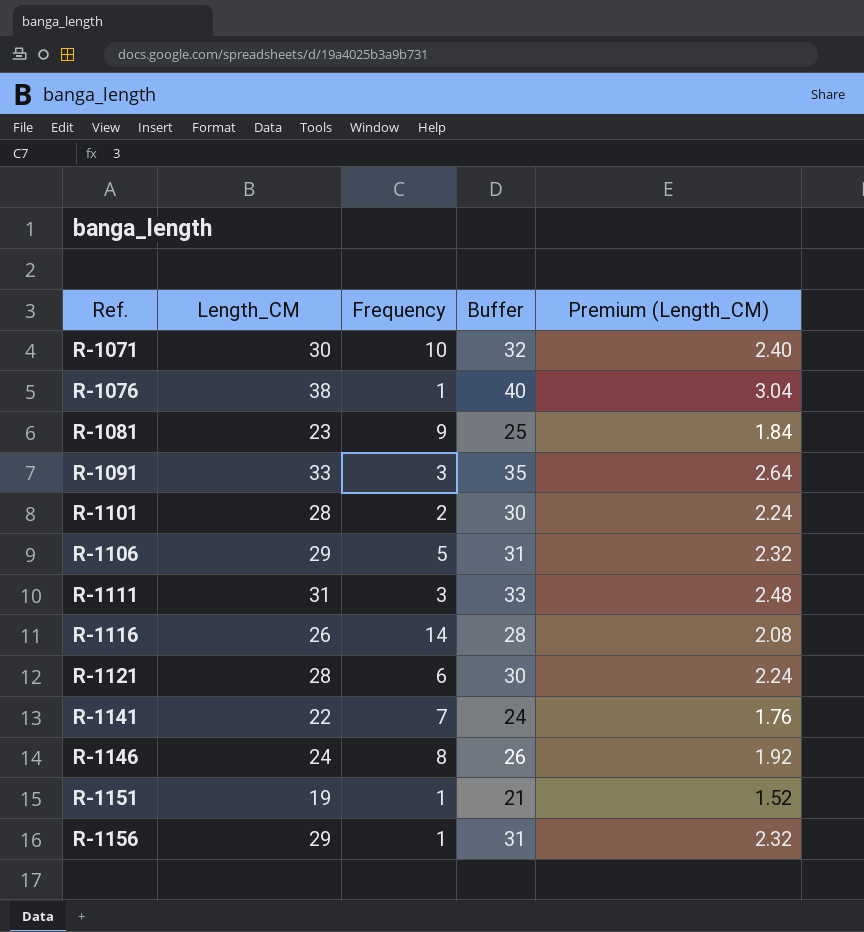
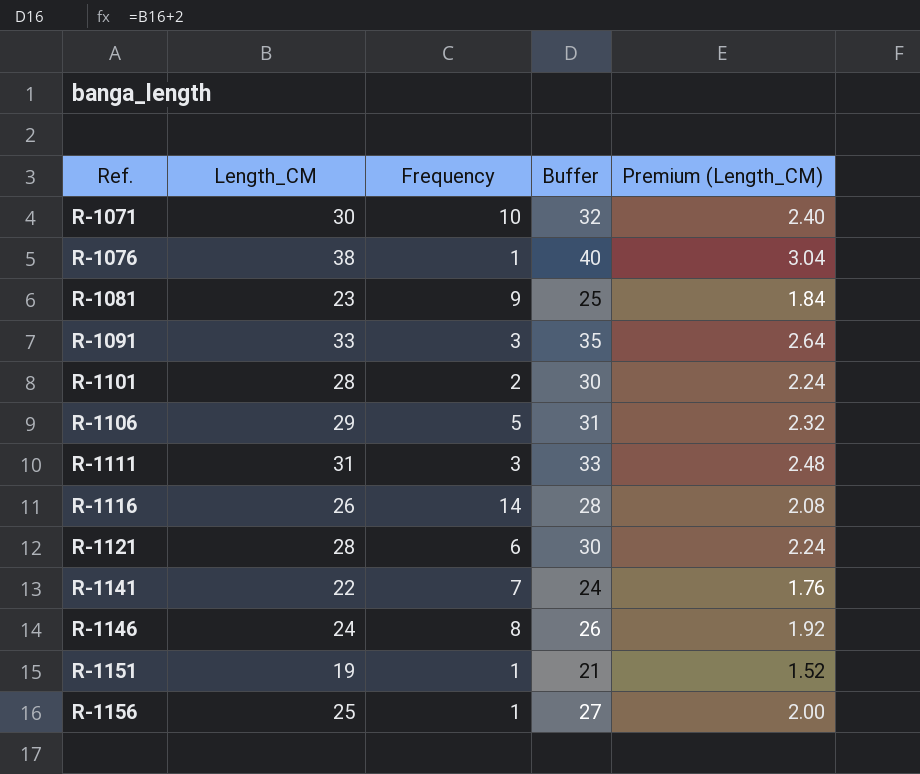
R-1156 | Length_CM: 29 -> 25
R-1156 | Buffer: 31 -> 27
R-1156 | Premium (Length_CM): 2.32 -> 2.00

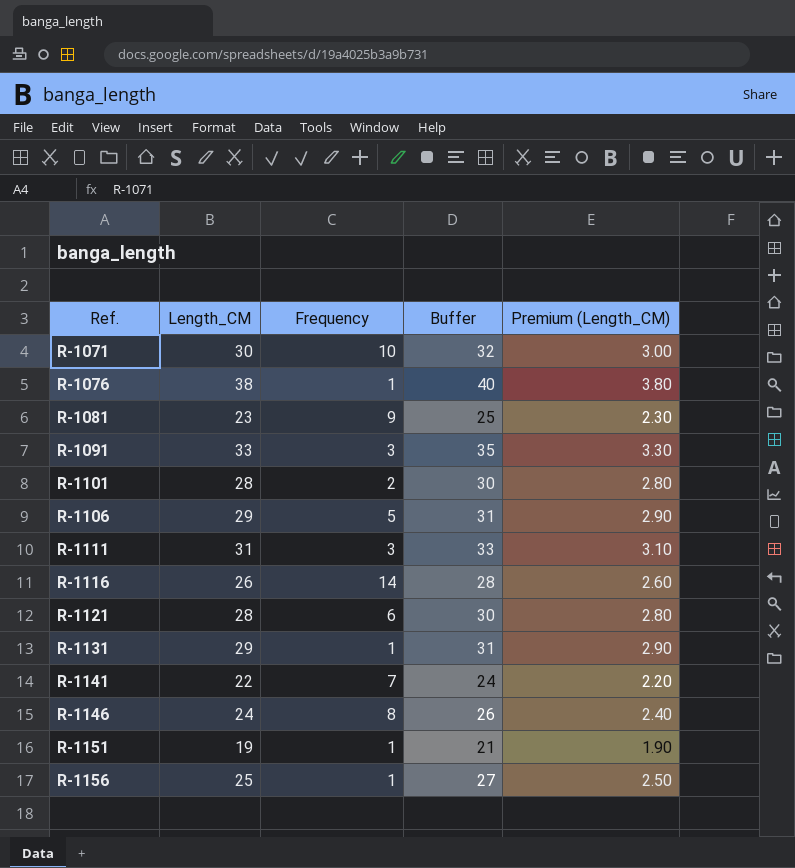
column Premium (Length_CM) | formula: [Length_CM] * 0.08 -> [Length_CM] * 0.1
row R-1131: none -> 29 | 1 | 31 | 2.90

